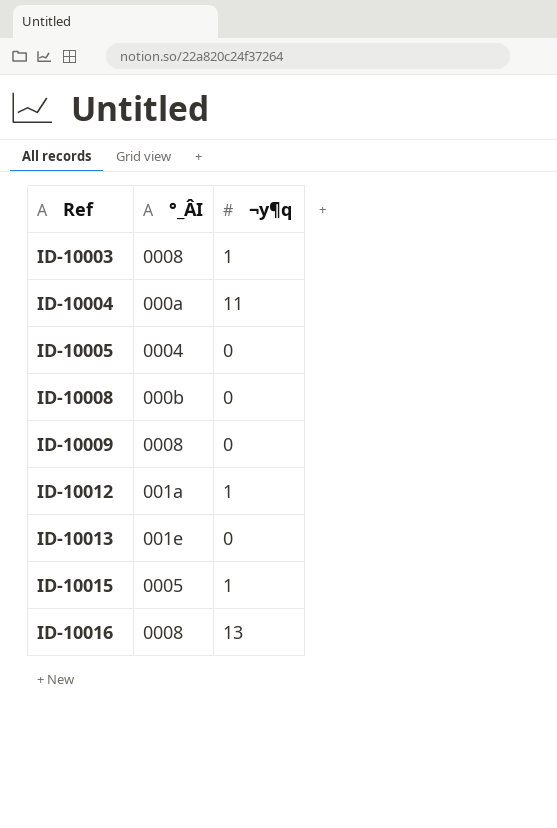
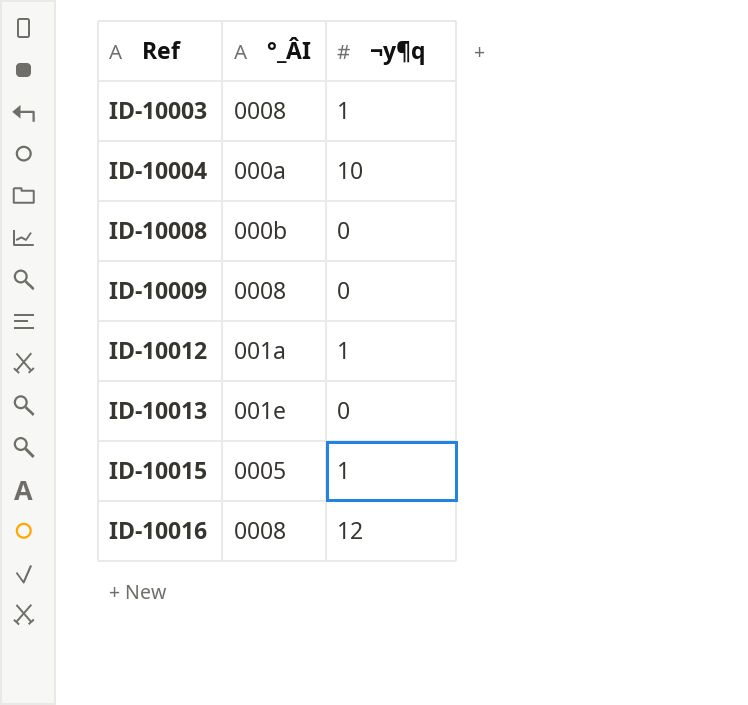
row ID-10005: 0004 | 0 -> none
ID-10004 | ¬y¶q: 11 -> 10
ID-10016 | ¬y¶q: 13 -> 12

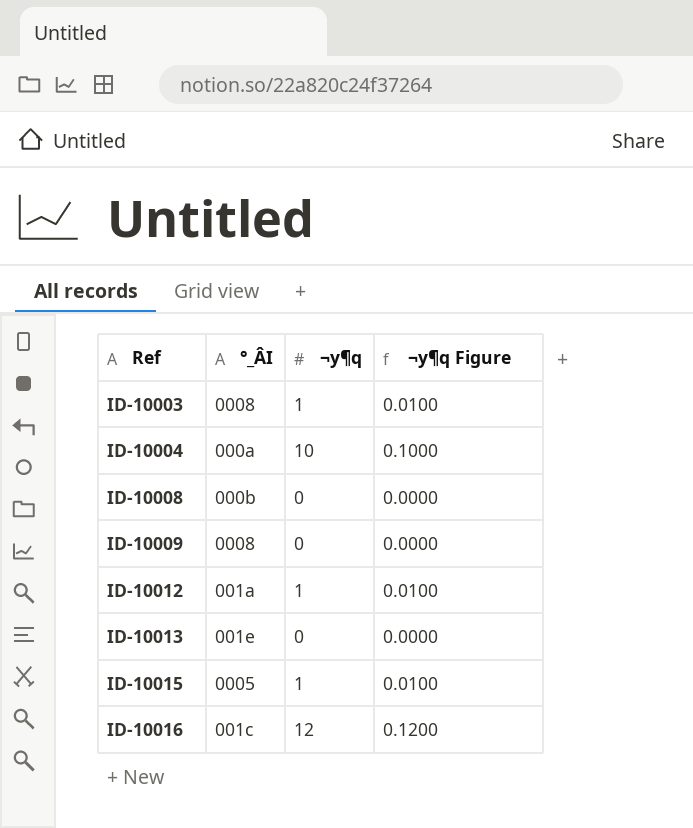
column ¬y¶q Figure | formula: none -> [¬y¶q] * 0.01
ID-10016 | °_ÂI: 0008 -> 001c

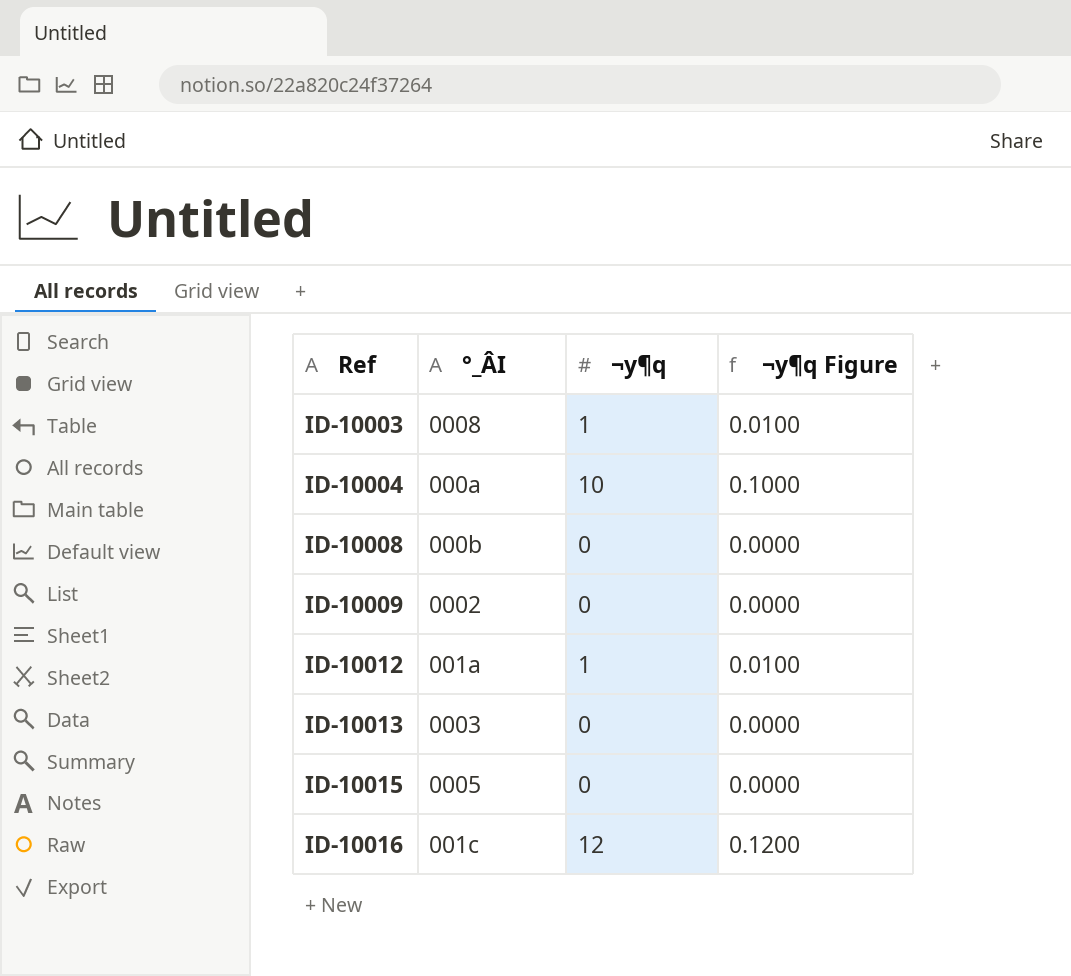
ID-10009 | °_ÂI: 0008 -> 0002
ID-10013 | °_ÂI: 001e -> 0003
ID-10015 | ¬y¶q: 1 -> 0
ID-10015 | ¬y¶q Figure: 0.0100 -> 0.0000

